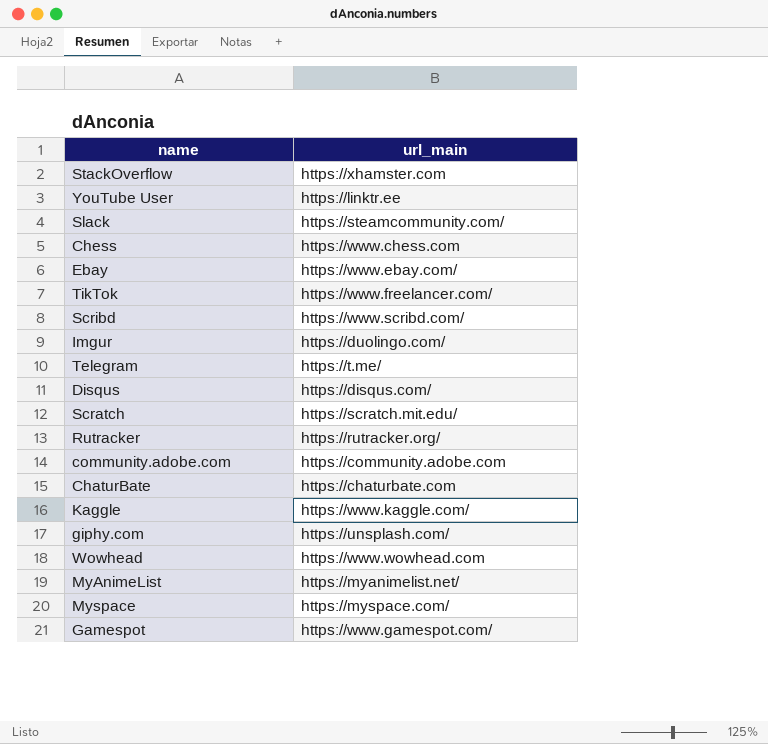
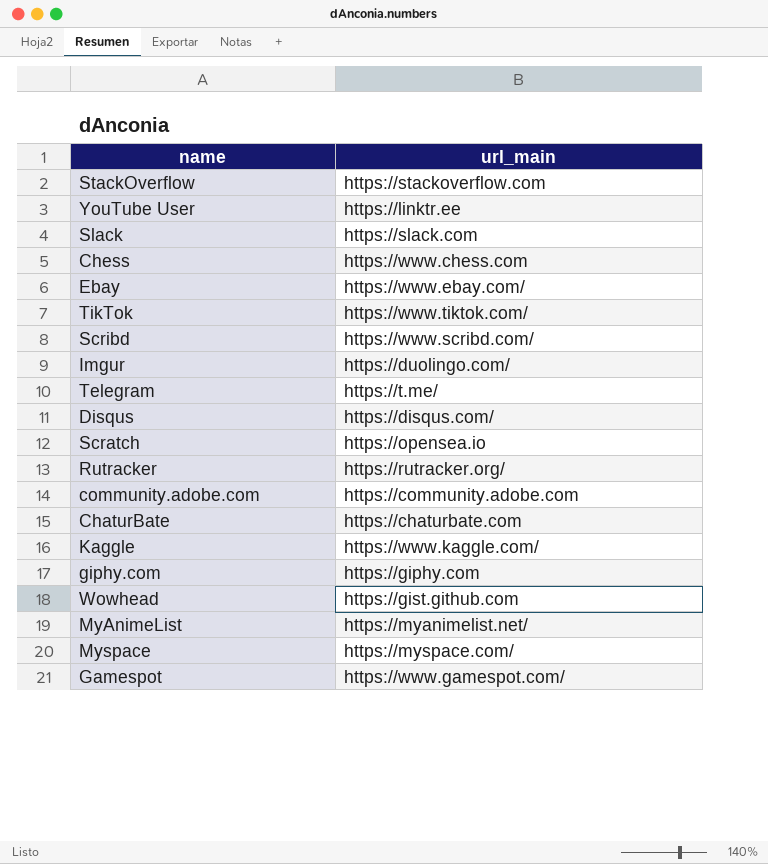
StackOverflow | url_main: https://xhamster.com -> https://stackoverflow.com
Slack | url_main: https://steamcommunity.com/ -> https://slack.com
TikTok | url_main: https://www.freelancer.com/ -> https://www.tiktok.com/
Scratch | url_main: https://scratch.mit.edu/ -> https://opensea.io
giphy.com | url_main: https://unsplash.com/ -> https://giphy.com
Wowhead | url_main: https://www.wowhead.com -> https://gist.github.com

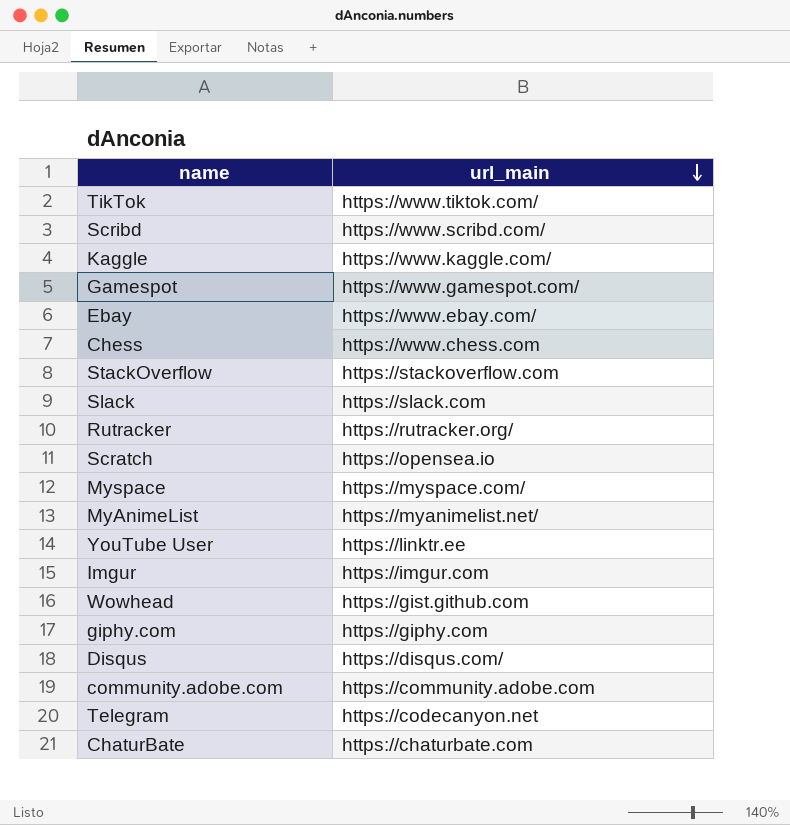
row order: none -> url_main descending
Imgur | url_main: https://duolingo.com/ -> https://imgur.com
Telegram | url_main: https://t.me/ -> https://codecanyon.net

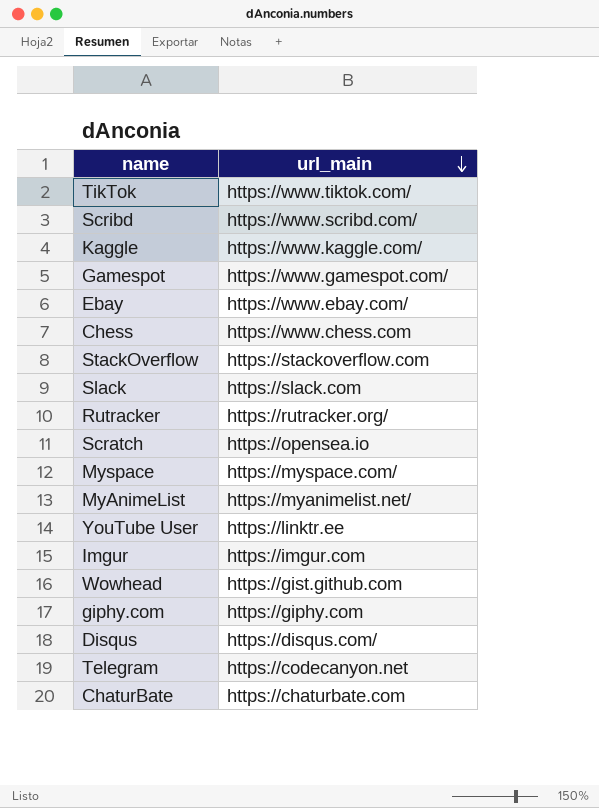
row community.adobe.com: https://community.adobe.com -> none

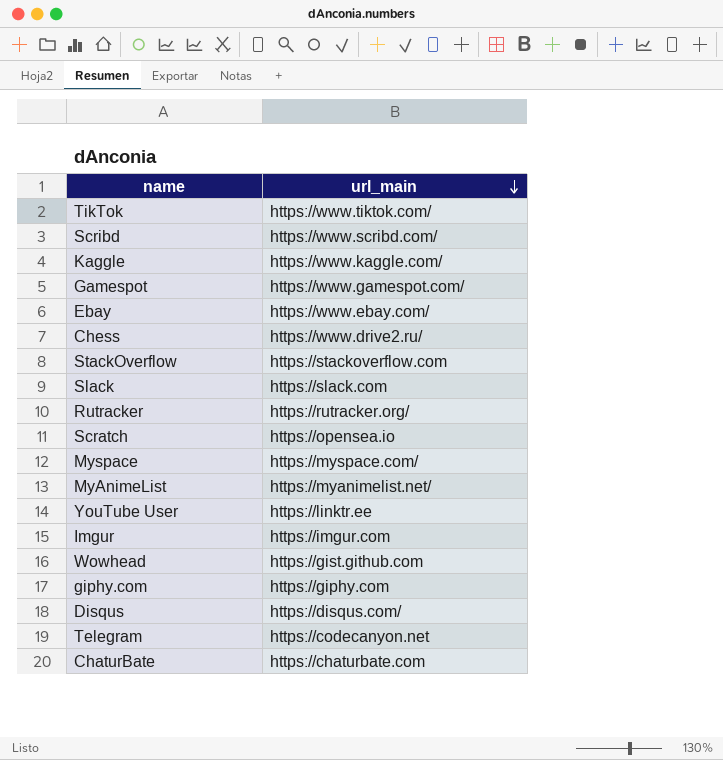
Chess | url_main: https://www.chess.com -> https://www.drive2.ru/

